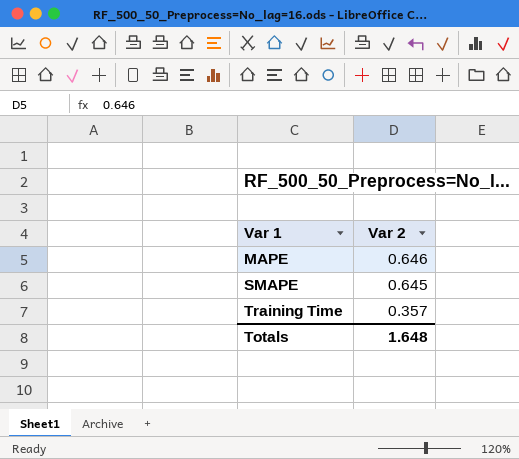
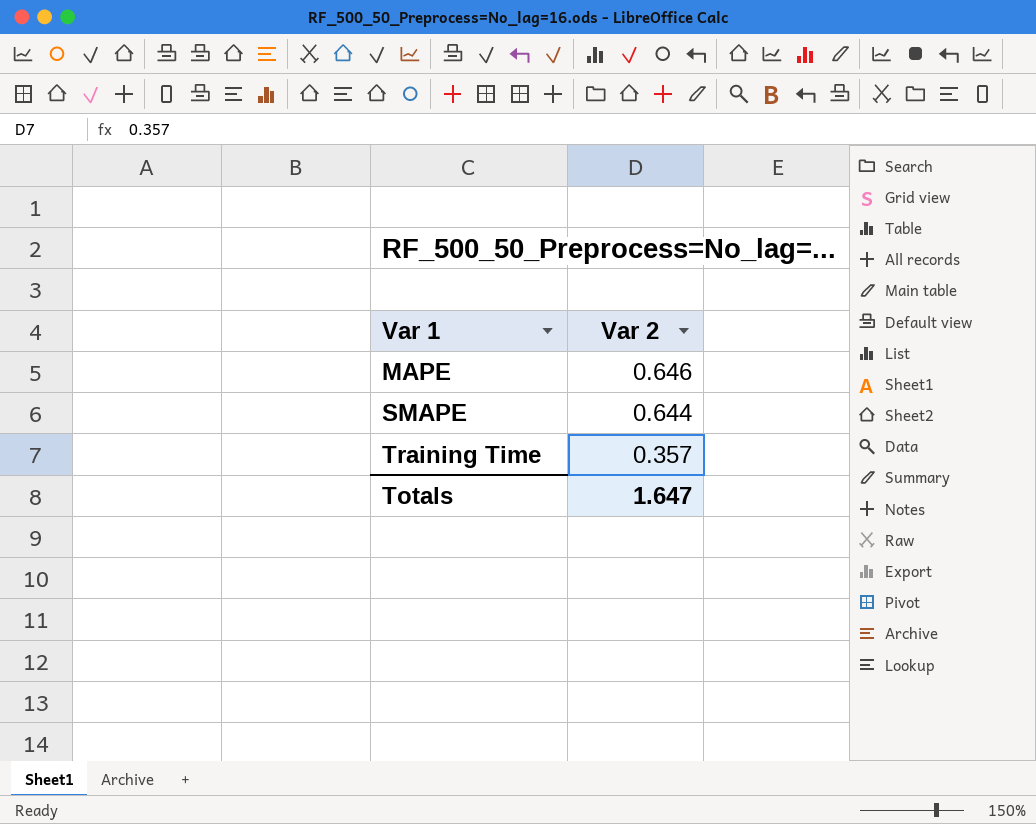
SMAPE | Var 2: 0.645 -> 0.644
Totals | Var 2: 1.648 -> 1.647

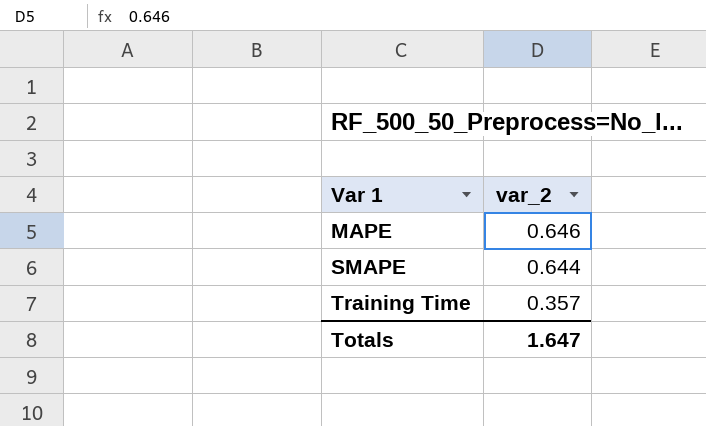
column name: Var 2 -> var_2

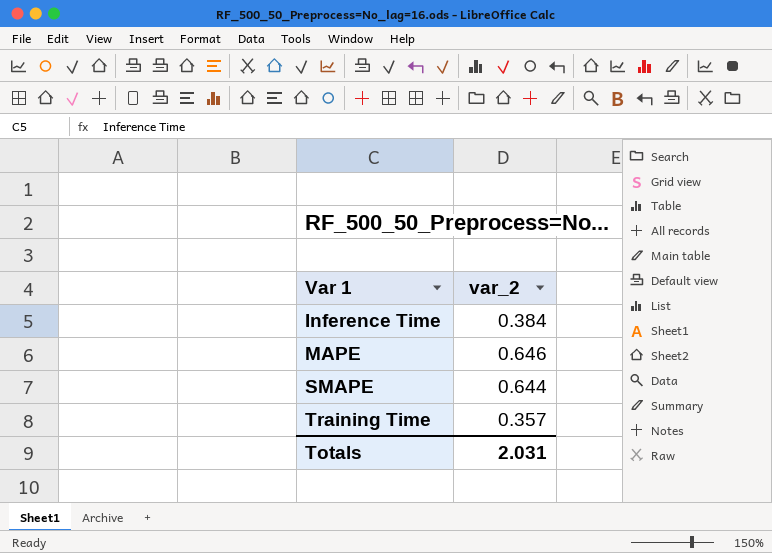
row Inference Time: none -> 0.384
Totals | var_2: 1.647 -> 2.031

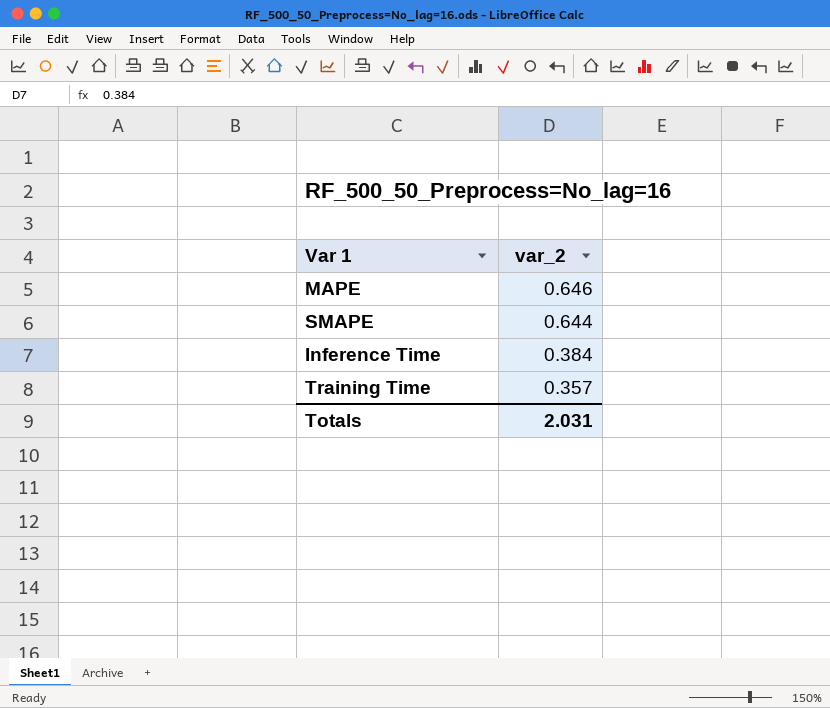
row order: Var 1 ascending -> var_2 descending

